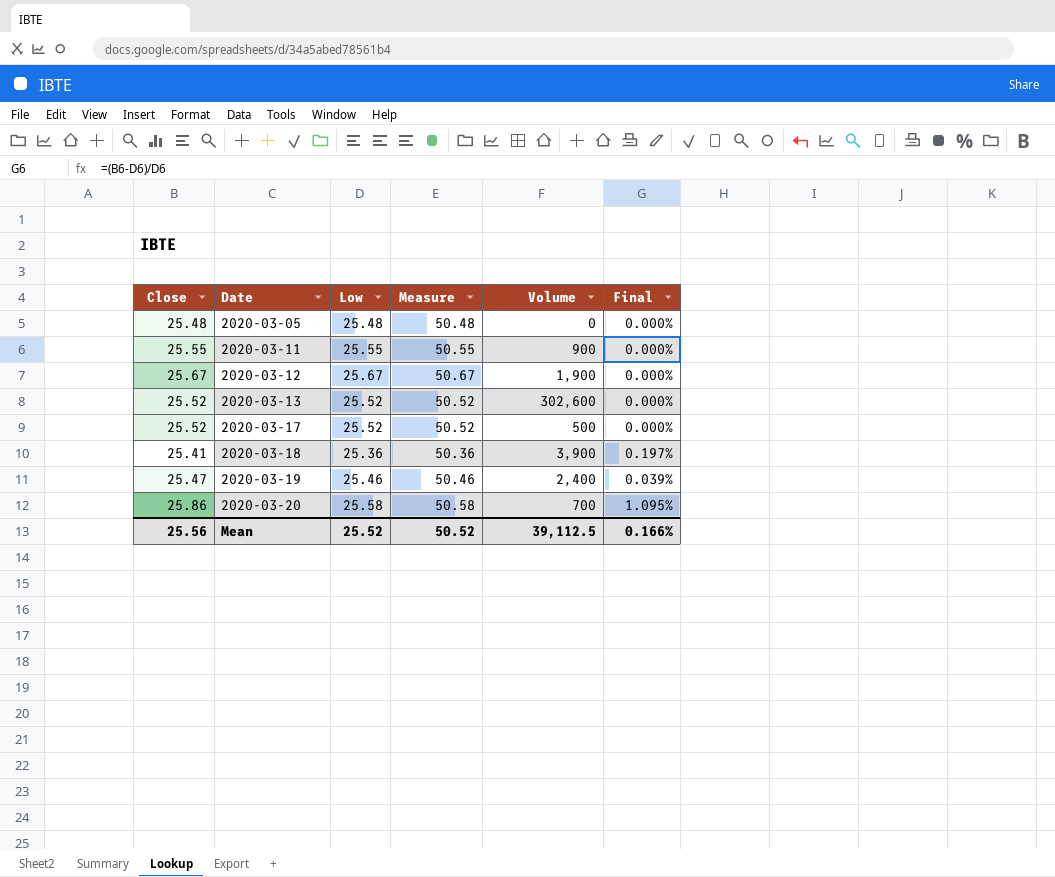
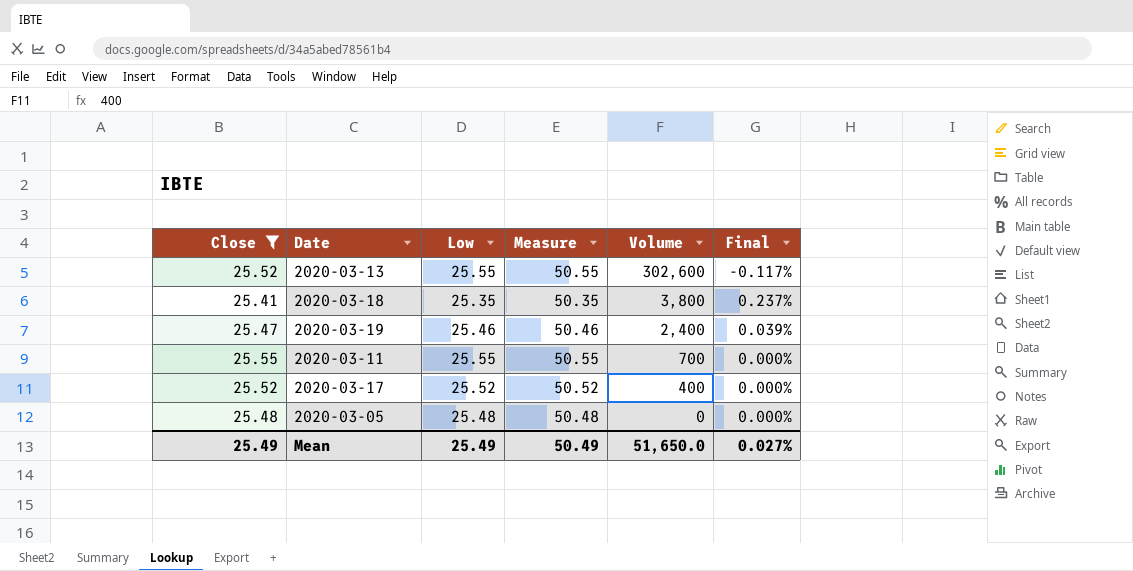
filter: none -> Close <= 25.55
row order: Date ascending -> Volume descending
2020-03-13 | Low: 25.52 -> 25.55
2020-03-13 | Measure: 50.52 -> 50.55
2020-03-13 | Final: 0.000% -> -0.117%
2020-03-18 | Low: 25.36 -> 25.35
2020-03-18 | Measure: 50.36 -> 50.35
2020-03-18 | Volume: 3,900 -> 3,800
2020-03-18 | Final: 0.197% -> 0.237%
2020-03-11 | Volume: 900 -> 700
2020-03-17 | Volume: 500 -> 400
Mean | Close: 25.56 -> 25.49
Mean | Low: 25.52 -> 25.49
Mean | Measure: 50.52 -> 50.49
Mean | Volume: 39,112.5 -> 51,650.0
Mean | Final: 0.166% -> 0.027%

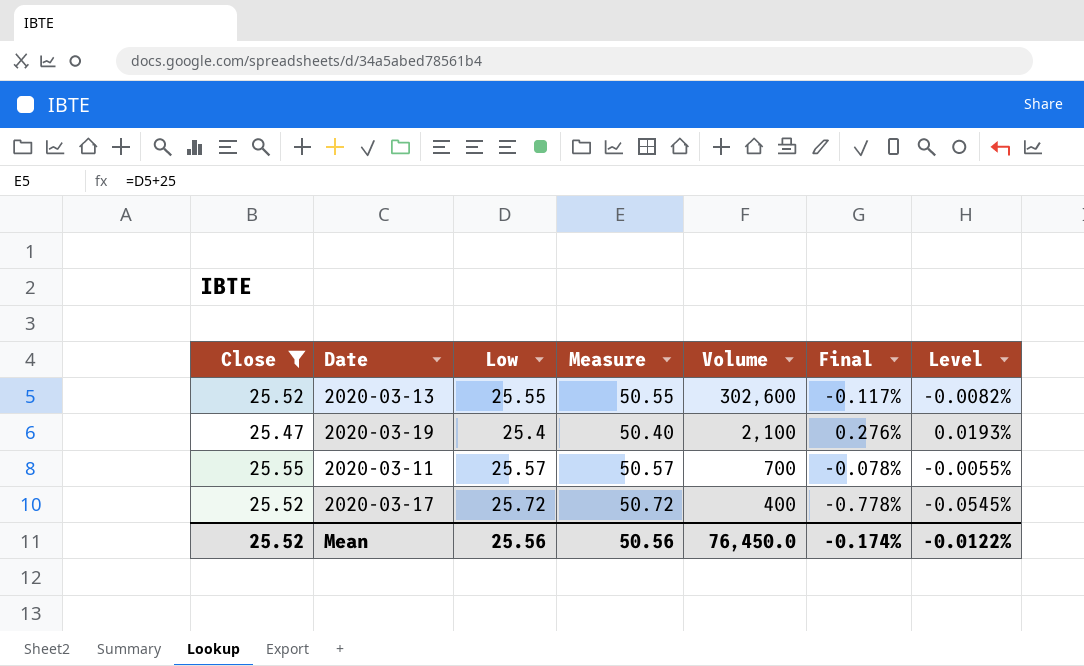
column Level | formula: none -> [Final] * 0.07
row 2020-03-18: 25.41 | 25.35 | 50.35 | 3,800 | 0.237% -> none
row 2020-03-05: 25.48 | 25.48 | 50.48 | 0 | 0.000% -> none
2020-03-19 | Low: 25.46 -> 25.4
2020-03-19 | Measure: 50.46 -> 50.40
2020-03-19 | Volume: 2,400 -> 2,100
2020-03-19 | Final: 0.039% -> 0.276%
2020-03-11 | Low: 25.55 -> 25.57
2020-03-11 | Measure: 50.55 -> 50.57
2020-03-11 | Final: 0.000% -> -0.078%
2020-03-17 | Low: 25.52 -> 25.72
2020-03-17 | Measure: 50.52 -> 50.72
2020-03-17 | Final: 0.000% -> -0.778%
Mean | Close: 25.49 -> 25.52
Mean | Low: 25.49 -> 25.56
Mean | Measure: 50.49 -> 50.56
Mean | Volume: 51,650.0 -> 76,450.0
Mean | Final: 0.027% -> -0.174%

